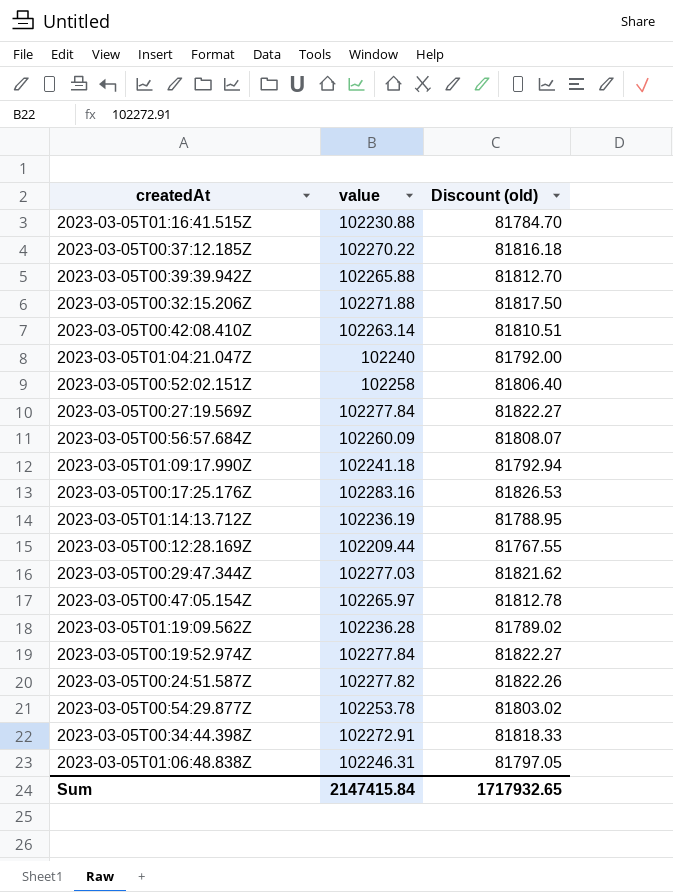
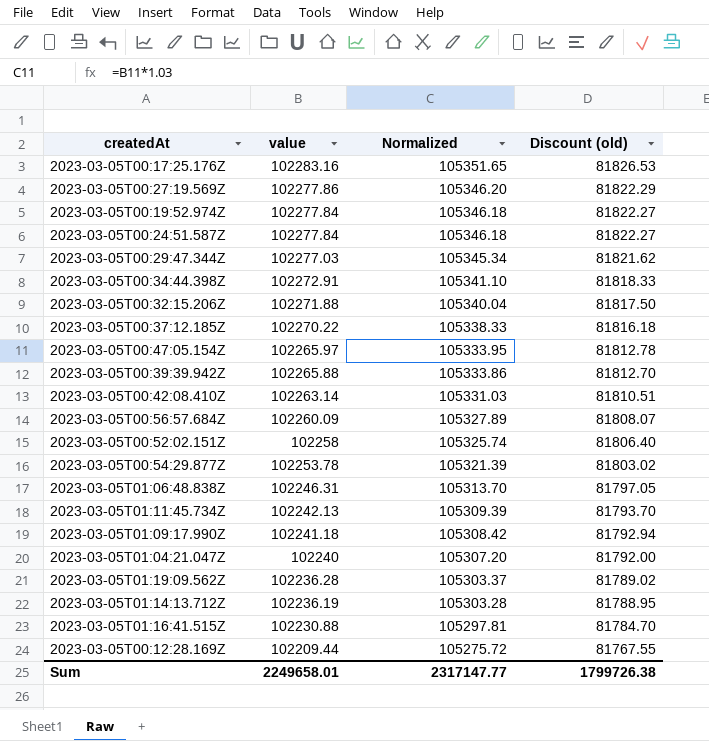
row order: none -> value descending
column Normalized | formula: none -> [value] * 1.03
2023-03-05T00:27:19.569Z | value: 102277.84 -> 102277.86
2023-03-05T00:27:19.569Z | Discount (old): 81822.27 -> 81822.29
2023-03-05T00:24:51.587Z | value: 102277.82 -> 102277.84
2023-03-05T00:24:51.587Z | Discount (old): 81822.26 -> 81822.27
row 2023-03-05T01:11:45.734Z: none -> 102242.13 | 105309.39 | 81793.70
Sum | value: 2147415.84 -> 2249658.01
Sum | Discount (old): 1717932.65 -> 1799726.38

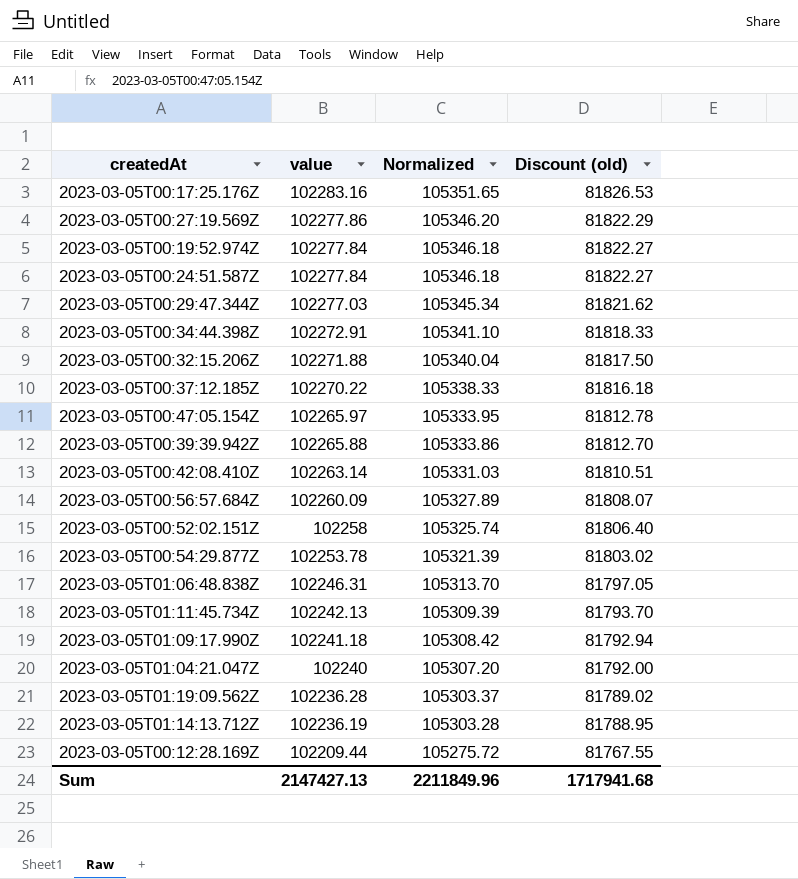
row 2023-03-05T01:16:41.515Z: 102230.88 | 105297.81 | 81784.70 -> none
Sum | value: 2249658.01 -> 2147427.13
Sum | Normalized: 2317147.77 -> 2211849.96
Sum | Discount (old): 1799726.38 -> 1717941.68

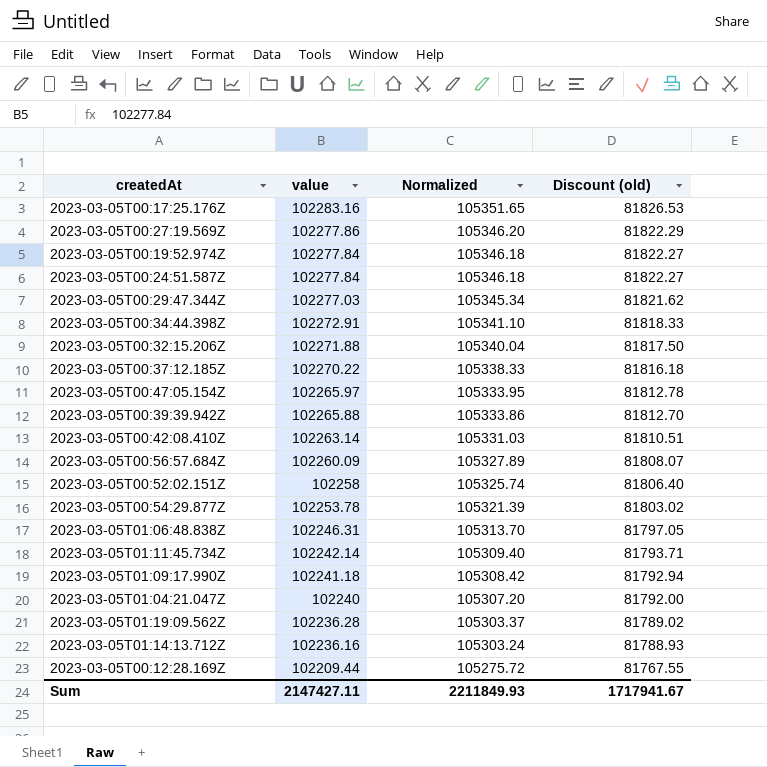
2023-03-05T01:11:45.734Z | value: 102242.13 -> 102242.14
2023-03-05T01:11:45.734Z | Normalized: 105309.39 -> 105309.40
2023-03-05T01:11:45.734Z | Discount (old): 81793.70 -> 81793.71
2023-03-05T01:14:13.712Z | value: 102236.19 -> 102236.16
2023-03-05T01:14:13.712Z | Normalized: 105303.28 -> 105303.24
2023-03-05T01:14:13.712Z | Discount (old): 81788.95 -> 81788.93
Sum | value: 2147427.13 -> 2147427.11
Sum | Normalized: 2211849.96 -> 2211849.93
Sum | Discount (old): 1717941.68 -> 1717941.67

